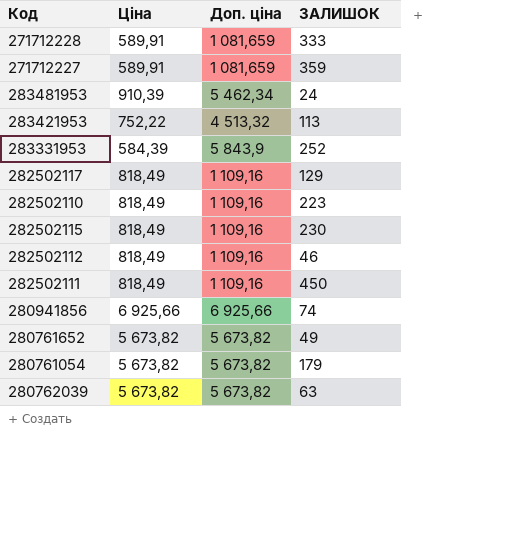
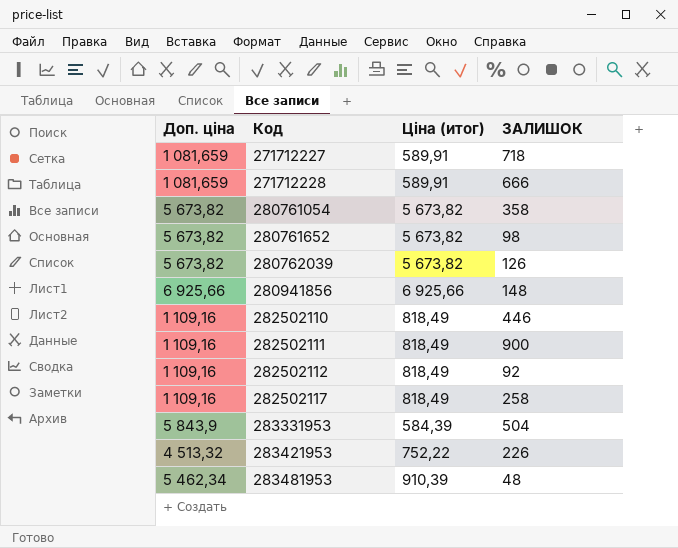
row order: none -> Код ascending
column Доп. ціна | position: 3 -> 1
column name: Ціна -> Ціна (итог)
row 282502115: 818,49 | 1 109,16 | 230 -> none
271712227 | ЗАЛИШОК: 359 -> 718
271712228 | ЗАЛИШОК: 333 -> 666
280761054 | ЗАЛИШОК: 179 -> 358
280761652 | ЗАЛИШОК: 49 -> 98
280762039 | ЗАЛИШОК: 63 -> 126
280941856 | ЗАЛИШОК: 74 -> 148
282502110 | ЗАЛИШОК: 223 -> 446
282502111 | ЗАЛИШОК: 450 -> 900
282502112 | ЗАЛИШОК: 46 -> 92
282502117 | ЗАЛИШОК: 129 -> 258
283331953 | ЗАЛИШОК: 252 -> 504
283421953 | ЗАЛИШОК: 113 -> 226
283481953 | ЗАЛИШОК: 24 -> 48

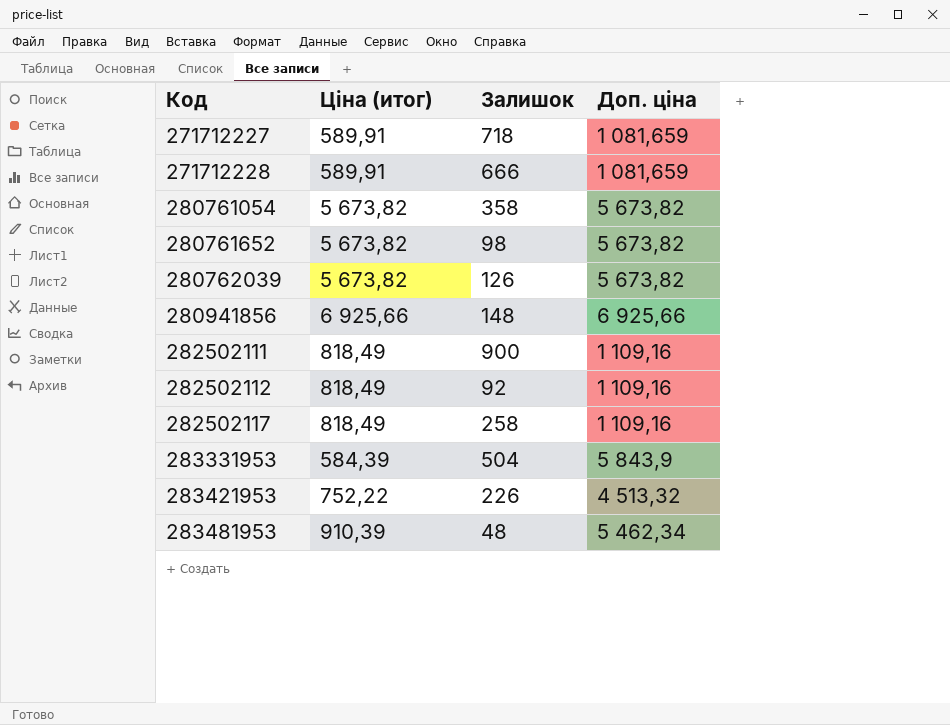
column name: ЗАЛИШОК -> Залишок
column Доп. ціна | position: 1 -> 4
row 282502110: 1 109,16 | 818,49 | 446 -> none

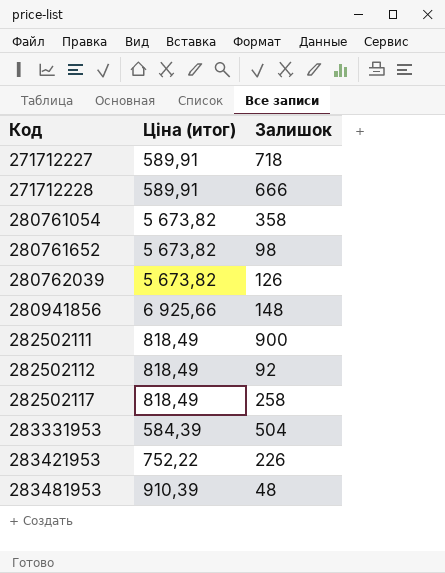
column Доп. ціна | position: 4 -> none

